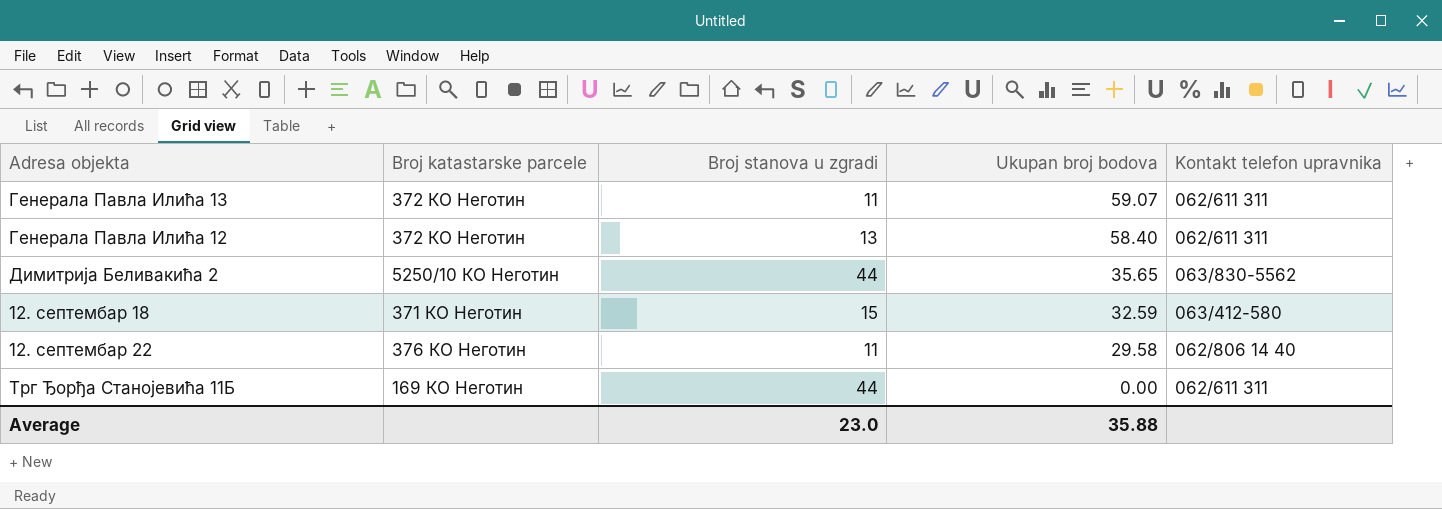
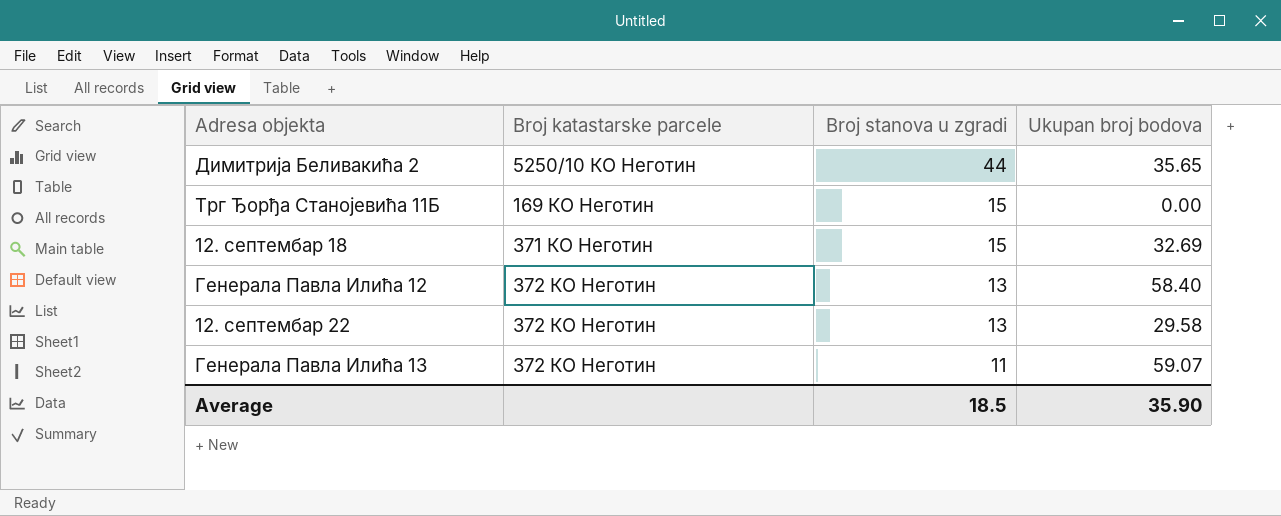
row order: Ukupan broj bodova descending -> Broj stanova u zgradi descending
column Kontakt telefon upravnika | position: 5 -> none
Трг Ђорђа Станојевића 11Б | Broj stanova u zgradi: 44 -> 15
12. септембар 18 | Ukupan broj bodova: 32.59 -> 32.69
12. септембар 22 | Broj katastarske parcele: 376 КО Неготин -> 372 КО Неготин
12. септембар 22 | Broj stanova u zgradi: 11 -> 13
Average | Broj stanova u zgradi: 23.0 -> 18.5
Average | Ukupan broj bodova: 35.88 -> 35.90

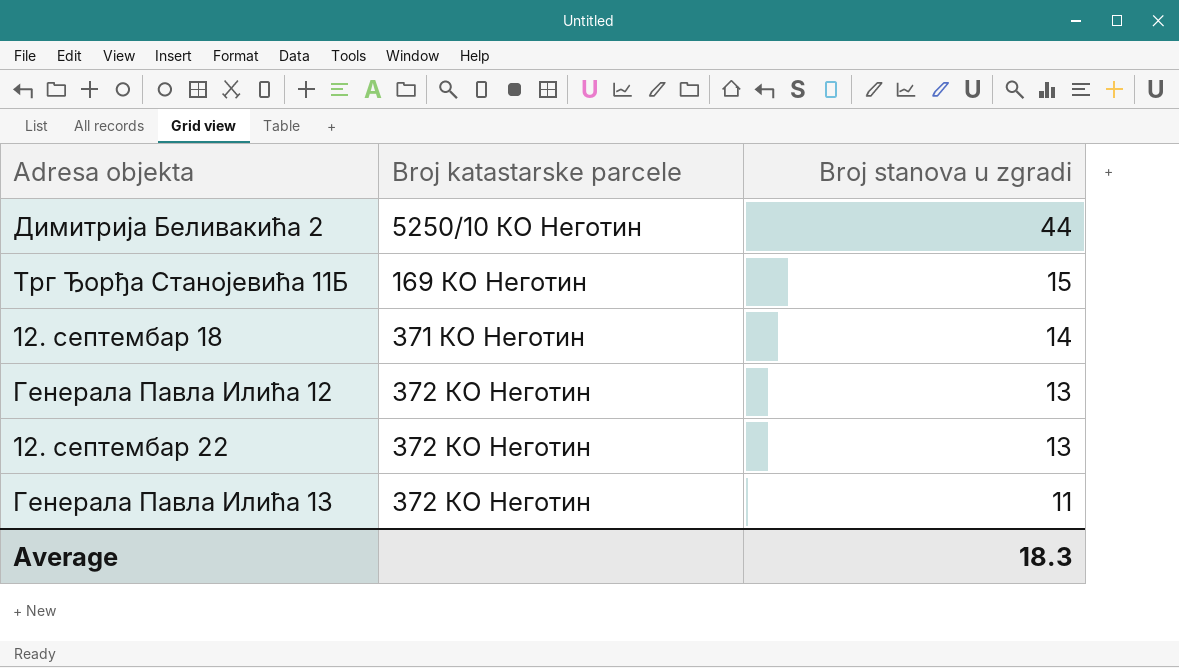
column Ukupan broj bodova | position: 4 -> none
12. септембар 18 | Broj stanova u zgradi: 15 -> 14
Average | Broj stanova u zgradi: 18.5 -> 18.3

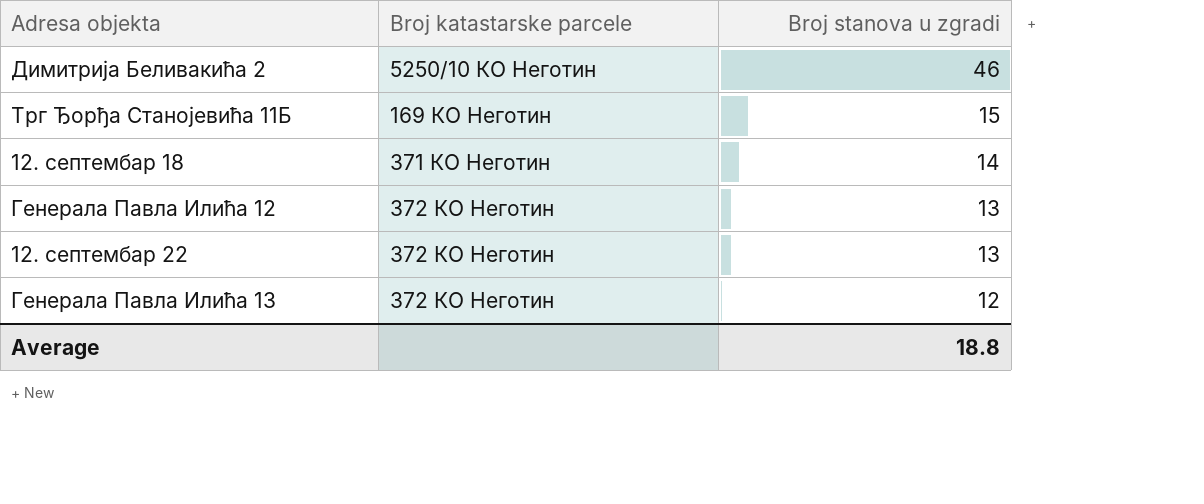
Димитрија Беливакића 2 | Broj stanova u zgradi: 44 -> 46
Генерала Павла Илића 13 | Broj stanova u zgradi: 11 -> 12
Average | Broj stanova u zgradi: 18.3 -> 18.8

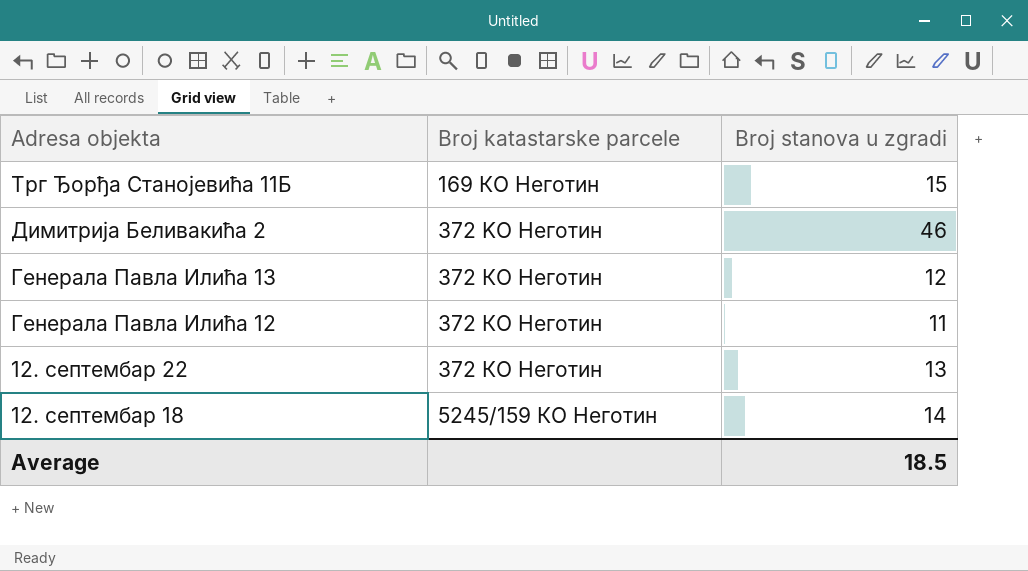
row order: Broj stanova u zgradi descending -> Adresa objekta descending
Димитрија Беливакића 2 | Broj katastarske parcele: 5250/10 КО Неготин -> 372 KO Неготин
Генерала Павла Илића 12 | Broj stanova u zgradi: 13 -> 11
12. септембар 18 | Broj katastarske parcele: 371 КО Неготин -> 5245/159 КО Неготин
Average | Broj stanova u zgradi: 18.8 -> 18.5

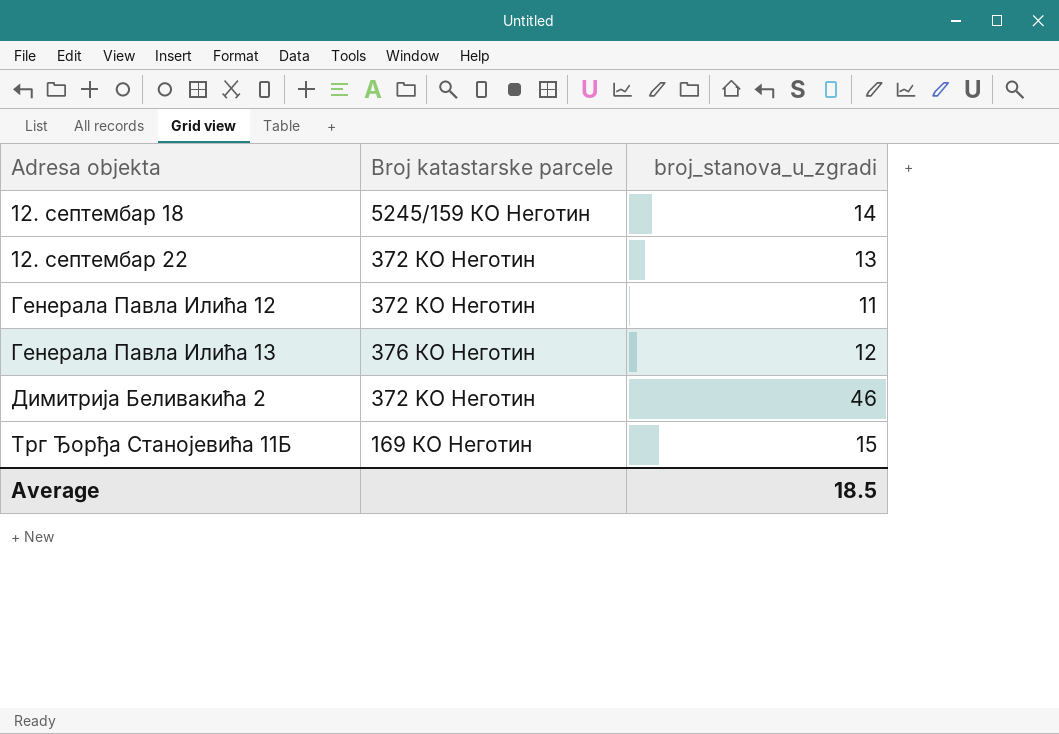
row order: Adresa objekta descending -> Adresa objekta ascending
column name: Broj stanova u zgradi -> broj_stanova_u_zgradi
Генерала Павла Илића 13 | Broj katastarske parcele: 372 КО Неготин -> 376 КО Неготин

